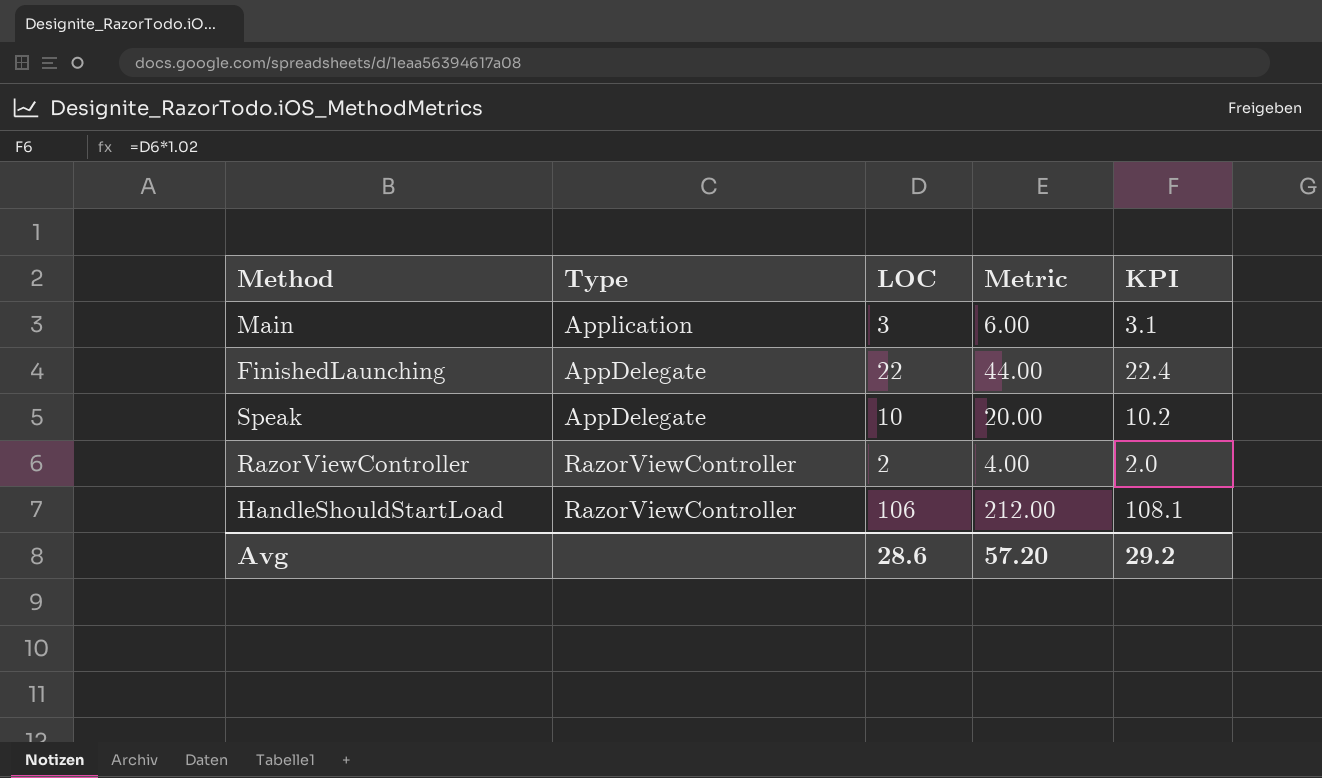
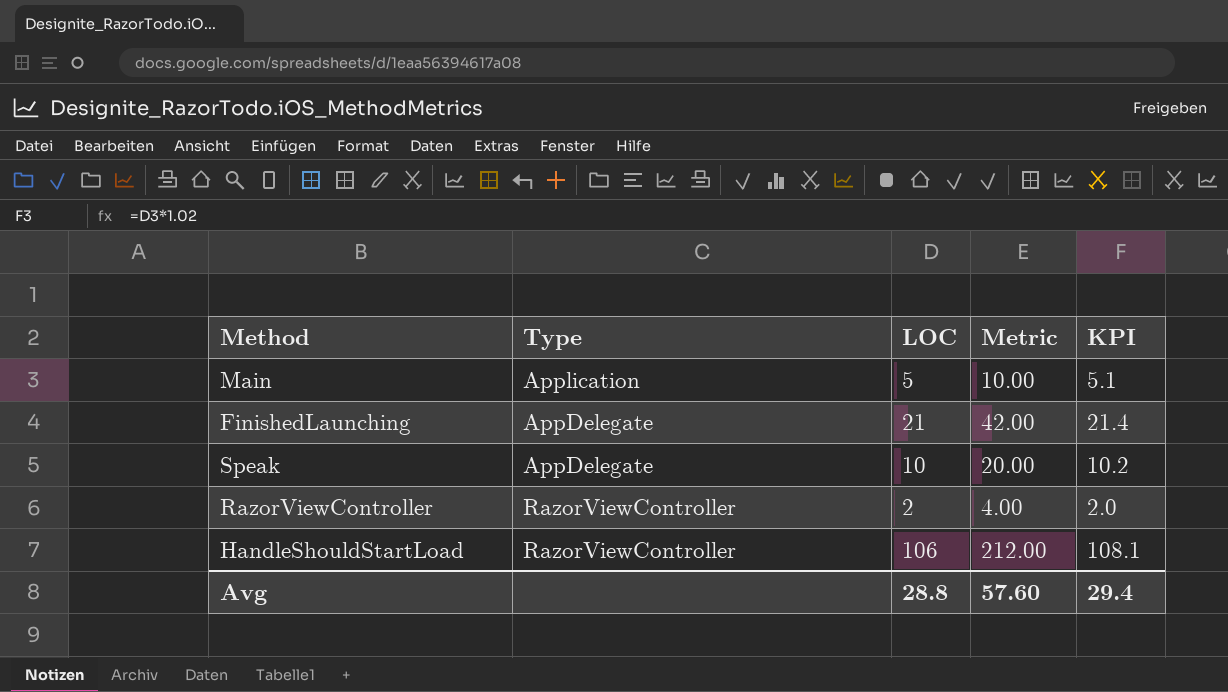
Main | LOC: 3 -> 5
Main | Metric: 6.00 -> 10.00
Main | KPI: 3.1 -> 5.1
FinishedLaunching | LOC: 22 -> 21
FinishedLaunching | Metric: 44.00 -> 42.00
FinishedLaunching | KPI: 22.4 -> 21.4
Avg | LOC: 28.6 -> 28.8
Avg | Metric: 57.20 -> 57.60
Avg | KPI: 29.2 -> 29.4

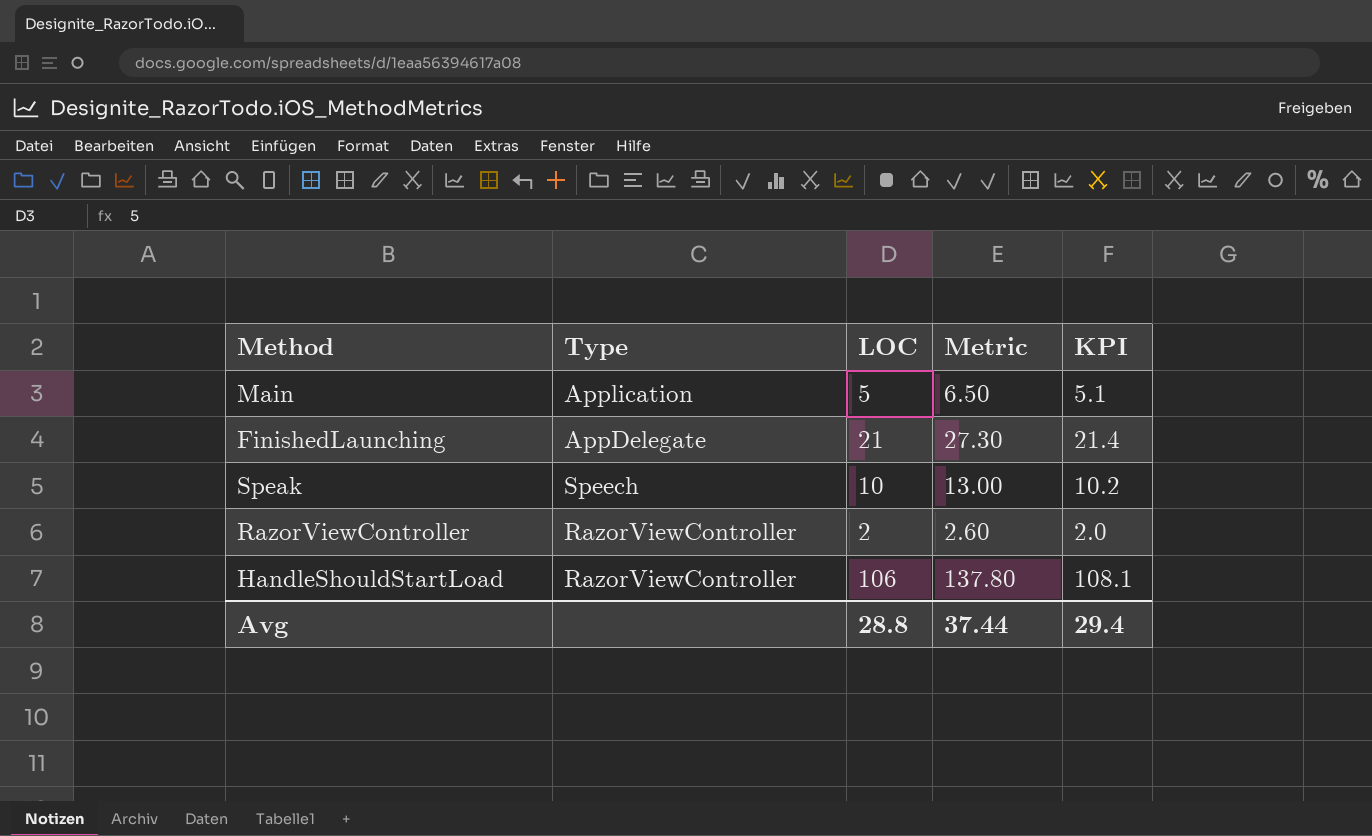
column Metric | formula: [LOC] * 2 -> [LOC] * 1.3
Speak | Type: AppDelegate -> Speech
Avg | Metric: 57.60 -> 37.44

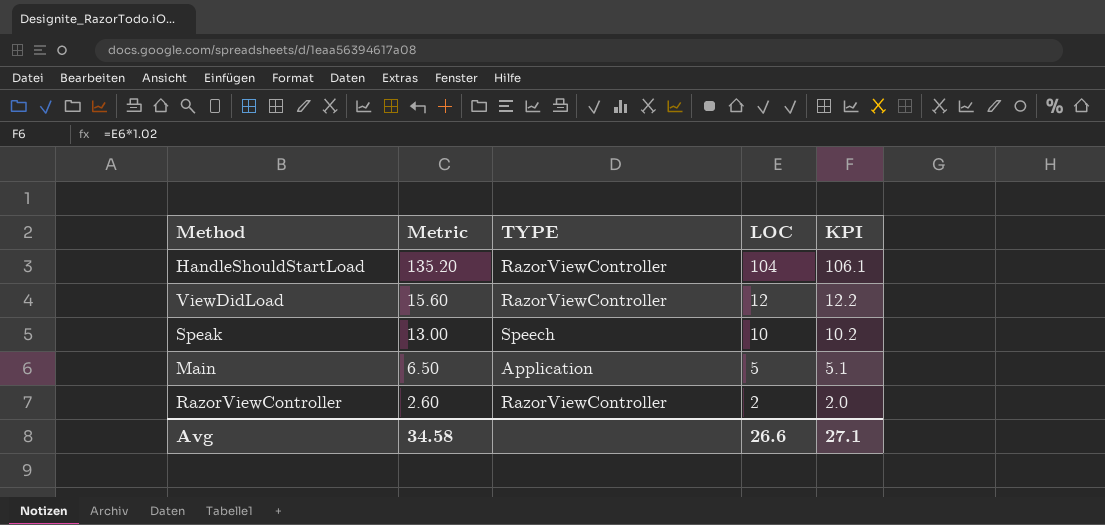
row order: none -> Metric descending
column Metric | position: 4 -> 2
column name: Type -> TYPE
row FinishedLaunching: AppDelegate | 21 | 27.30 | 21.4 -> none
HandleShouldStartLoad | Metric: 137.80 -> 135.20
HandleShouldStartLoad | LOC: 106 -> 104
HandleShouldStartLoad | KPI: 108.1 -> 106.1
row ViewDidLoad: none -> 15.60 | RazorViewController | 12 | 12.2
Avg | Metric: 37.44 -> 34.58
Avg | LOC: 28.8 -> 26.6
Avg | KPI: 29.4 -> 27.1

